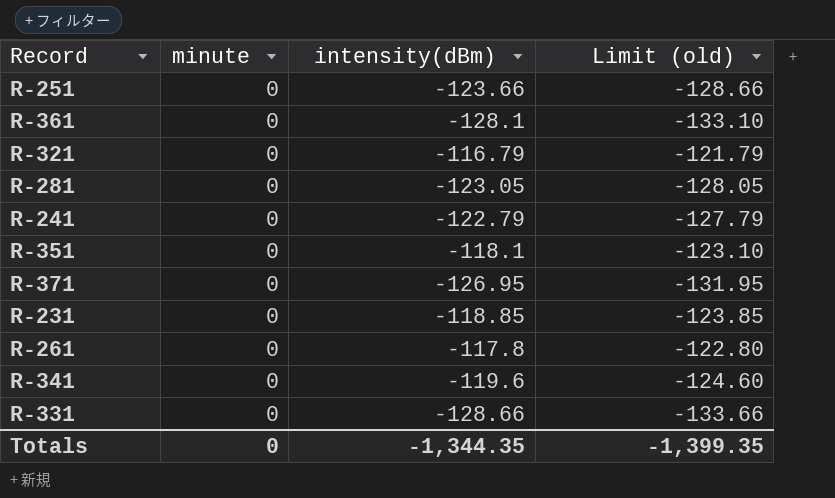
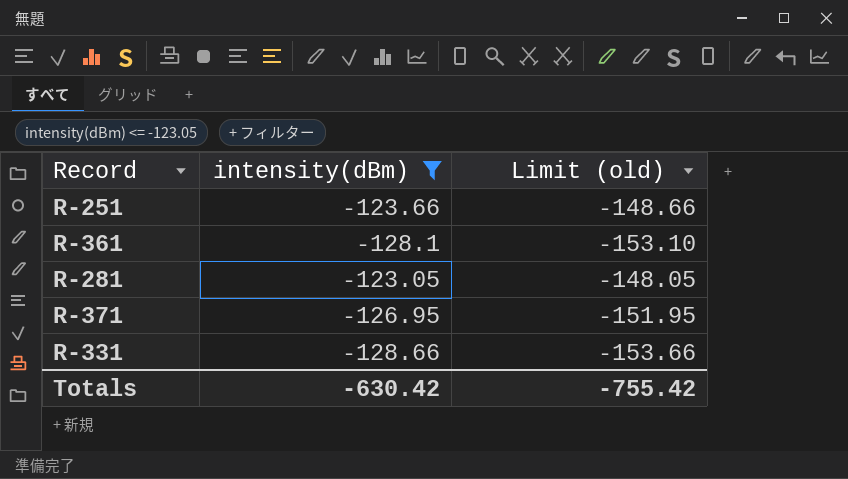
filter: none -> intensity(dBm) <= -123.05
column minute | position: 2 -> none
column Limit (old) | formula: [intensity(dBm)] - 5 -> [intensity(dBm)] - 25
Totals | intensity(dBm): -1,344.35 -> -630.42
Totals | Limit (old): -1,399.35 -> -755.42

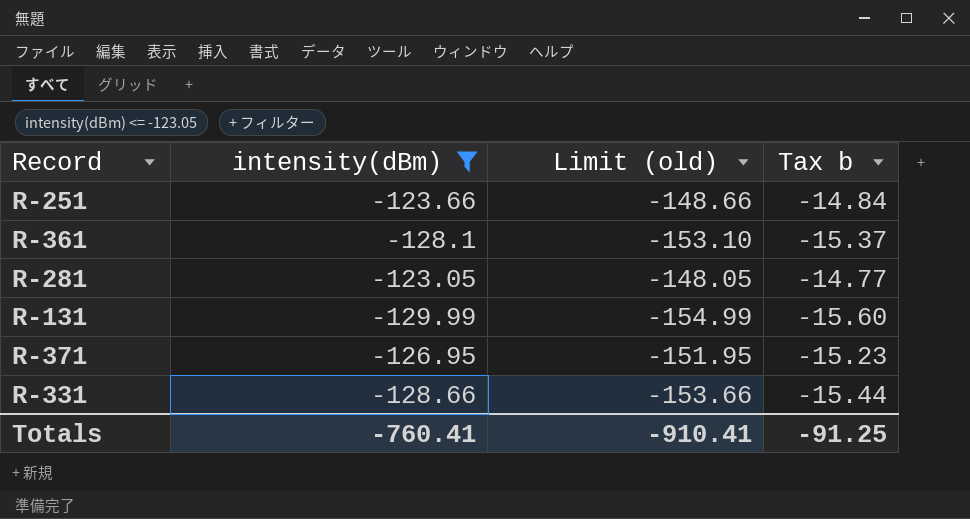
column Tax b | formula: none -> [intensity(dBm)] * 0.12
row R-131: none -> -129.99 | -154.99 | -15.60
Totals | intensity(dBm): -630.42 -> -760.41
Totals | Limit (old): -755.42 -> -910.41

